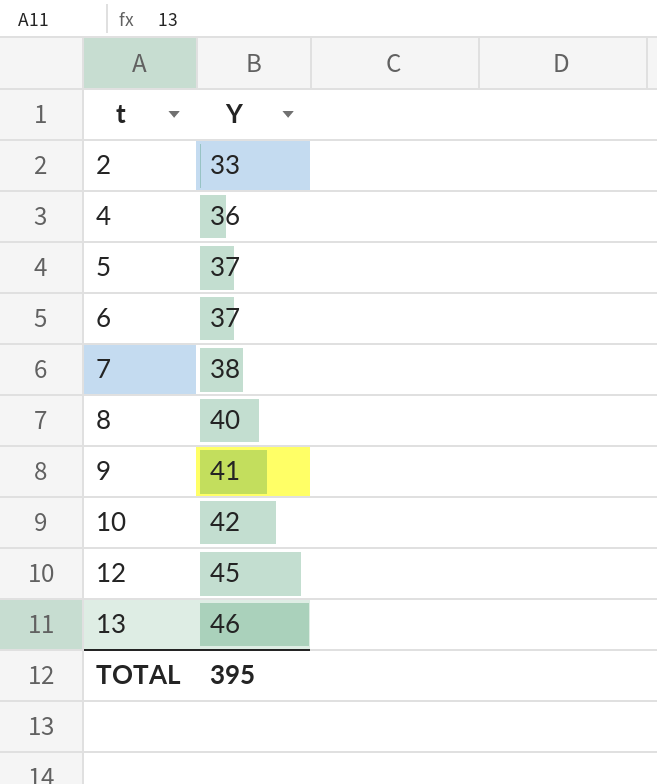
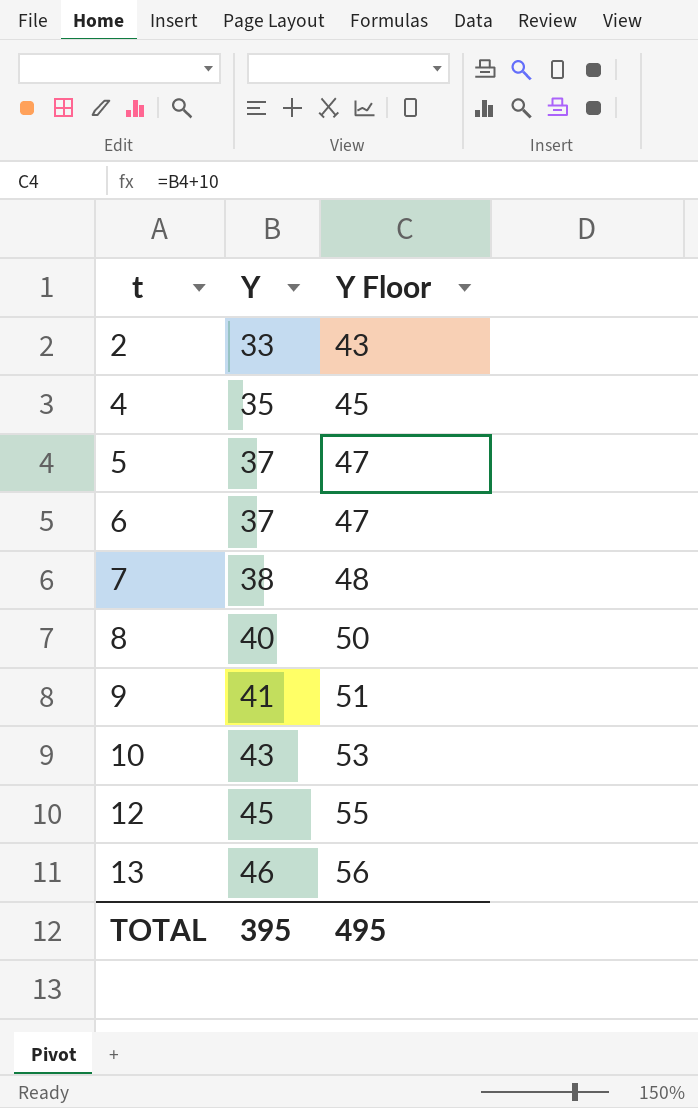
column Y Floor | formula: none -> [Y] + 10
4 | Y: 36 -> 35
10 | Y: 42 -> 43

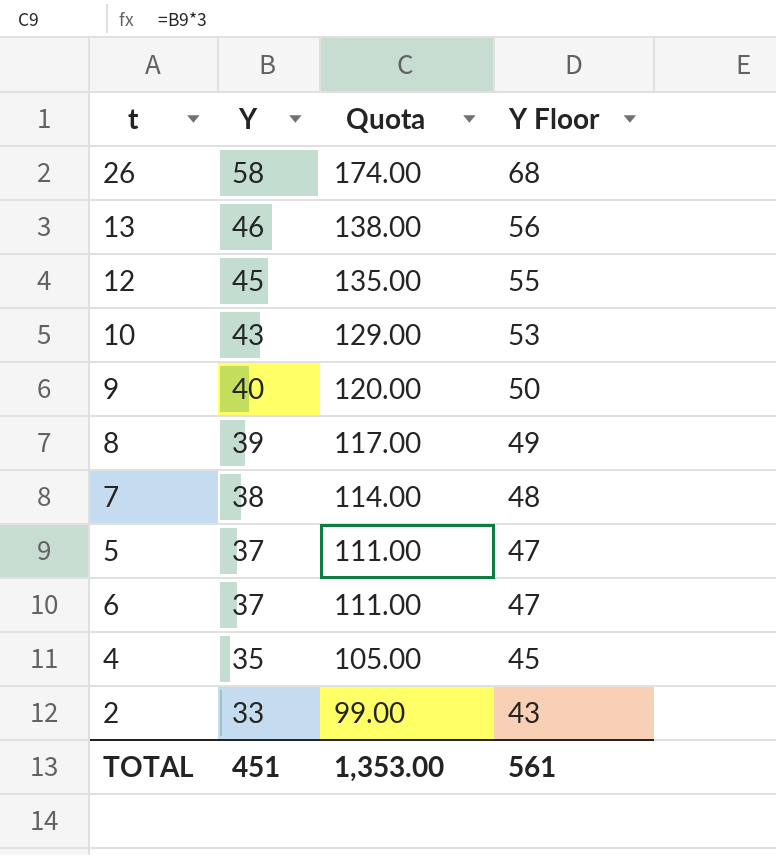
row order: t ascending -> Y descending
column Quota | formula: none -> [Y] * 3
row 26: none -> 58 | 174.00 | 68
9 | Y: 41 -> 40
9 | Y Floor: 51 -> 50
8 | Y: 40 -> 39
8 | Y Floor: 50 -> 49
TOTAL | Y: 395 -> 451
TOTAL | Y Floor: 495 -> 561

